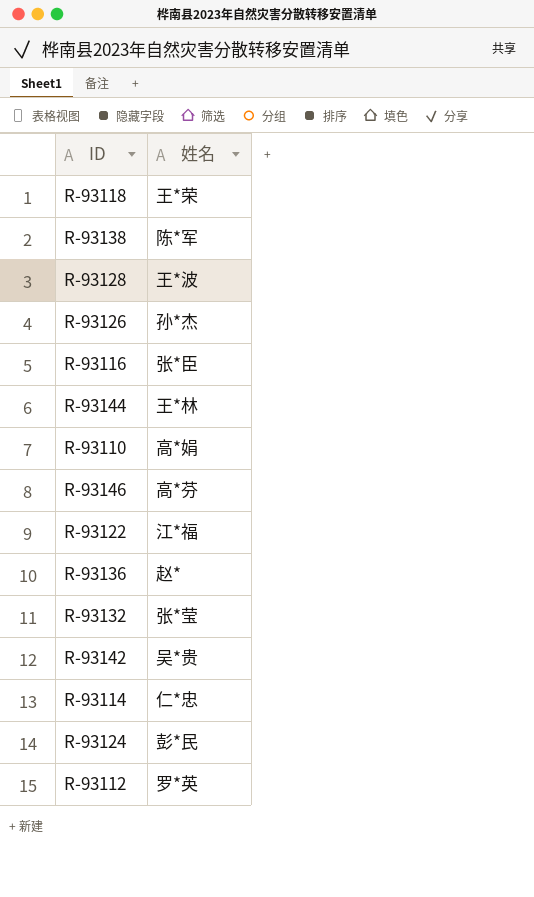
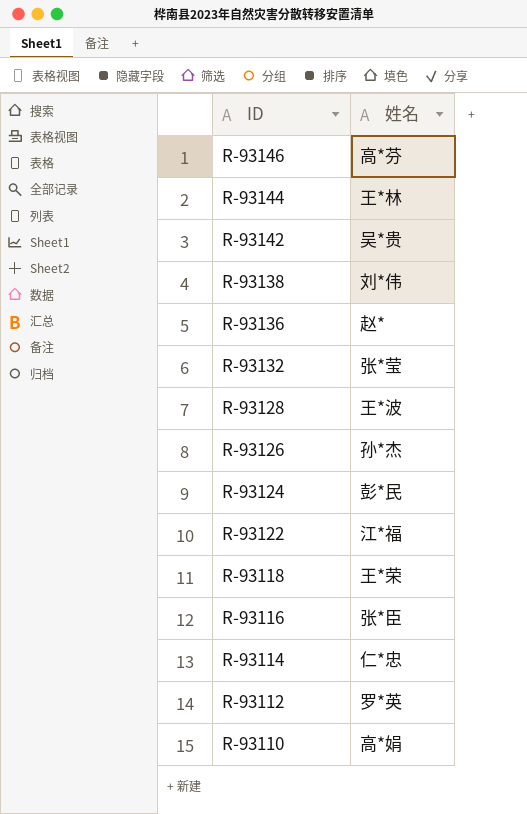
row order: none -> ID descending
R-93138 | 姓名: 陈*军 -> 刘*伟

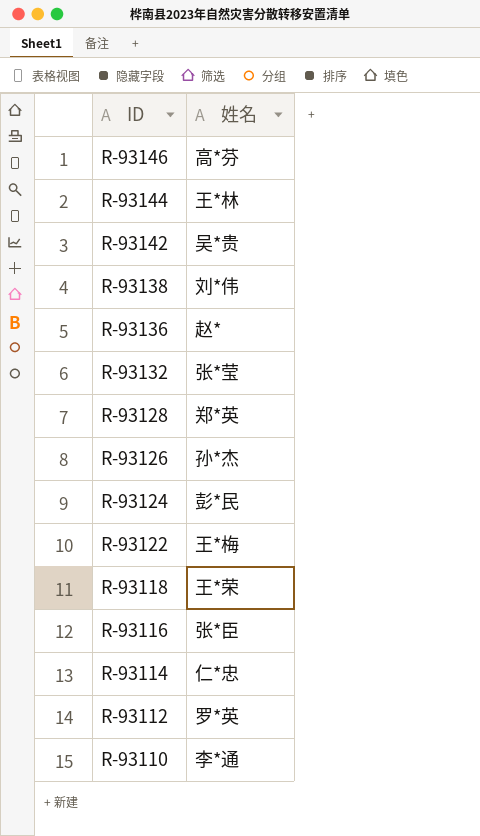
R-93128 | 姓名: 王*波 -> 郑*英
R-93122 | 姓名: 江*福 -> 王*梅
R-93110 | 姓名: 高*娟 -> 李*通

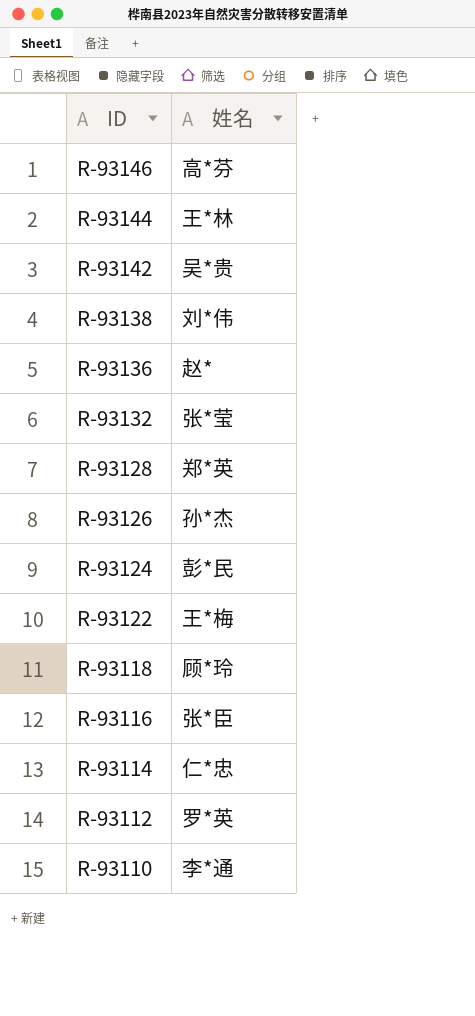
R-93118 | 姓名: 王*荣 -> 顾*玲

